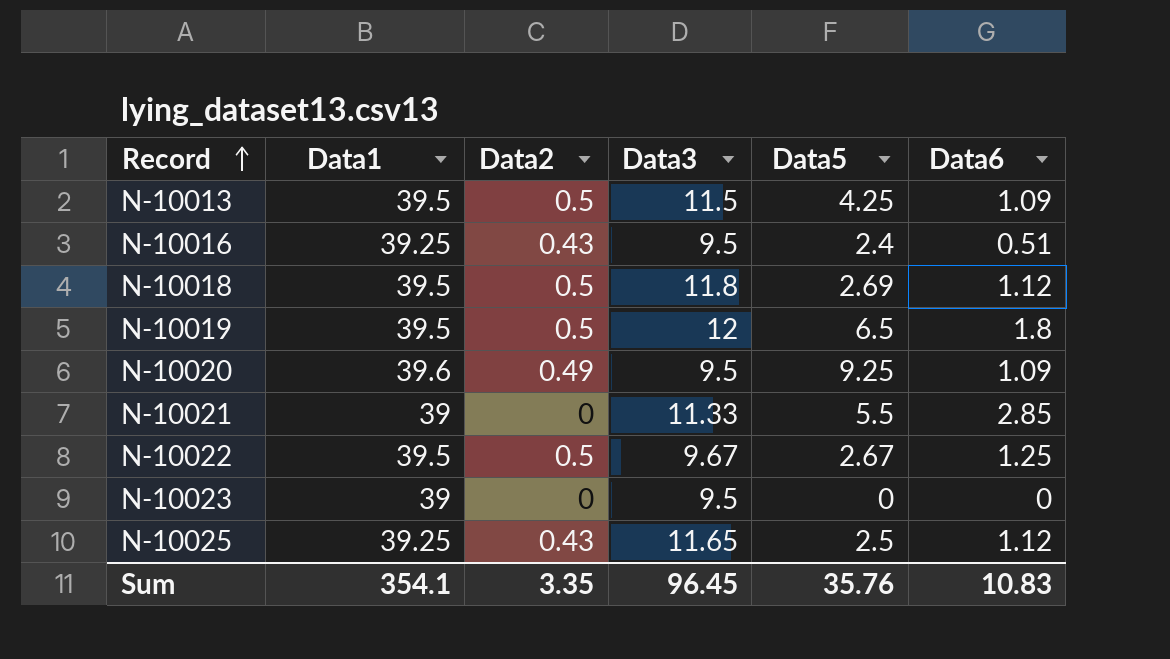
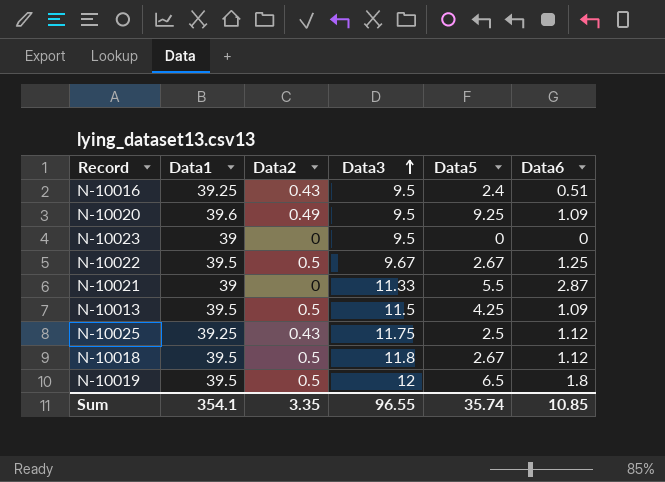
row order: Record ascending -> Data3 ascending
N-10021 | Data6: 2.85 -> 2.87
N-10025 | Data3: 11.65 -> 11.75
N-10018 | Data5: 2.69 -> 2.67
Sum | Data3: 96.45 -> 96.55
Sum | Data5: 35.76 -> 35.74
Sum | Data6: 10.83 -> 10.85

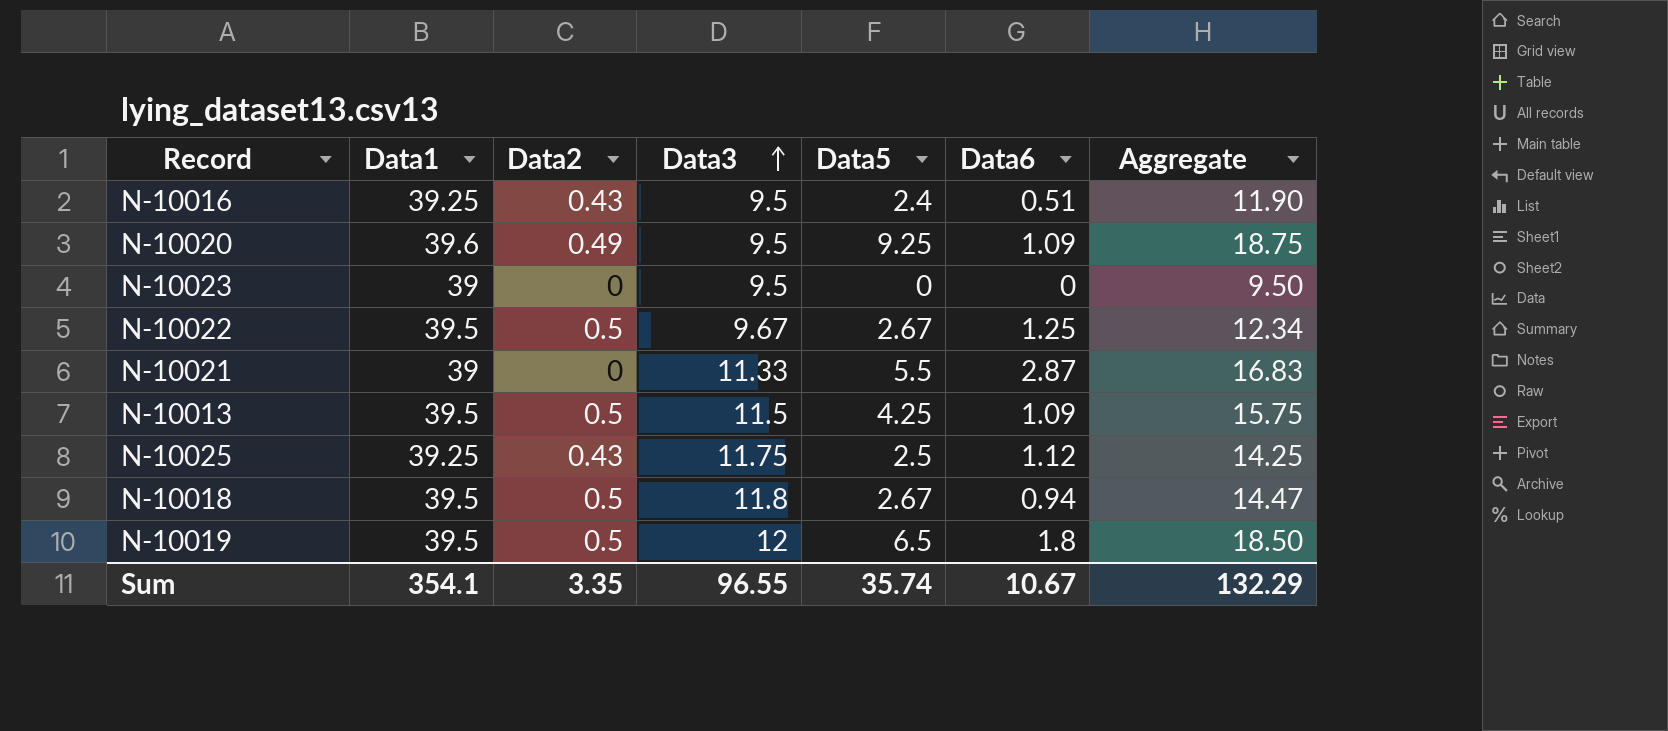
column Aggregate | formula: none -> [Data3] + [Data5]
N-10018 | Data6: 1.12 -> 0.94
Sum | Data6: 10.85 -> 10.67

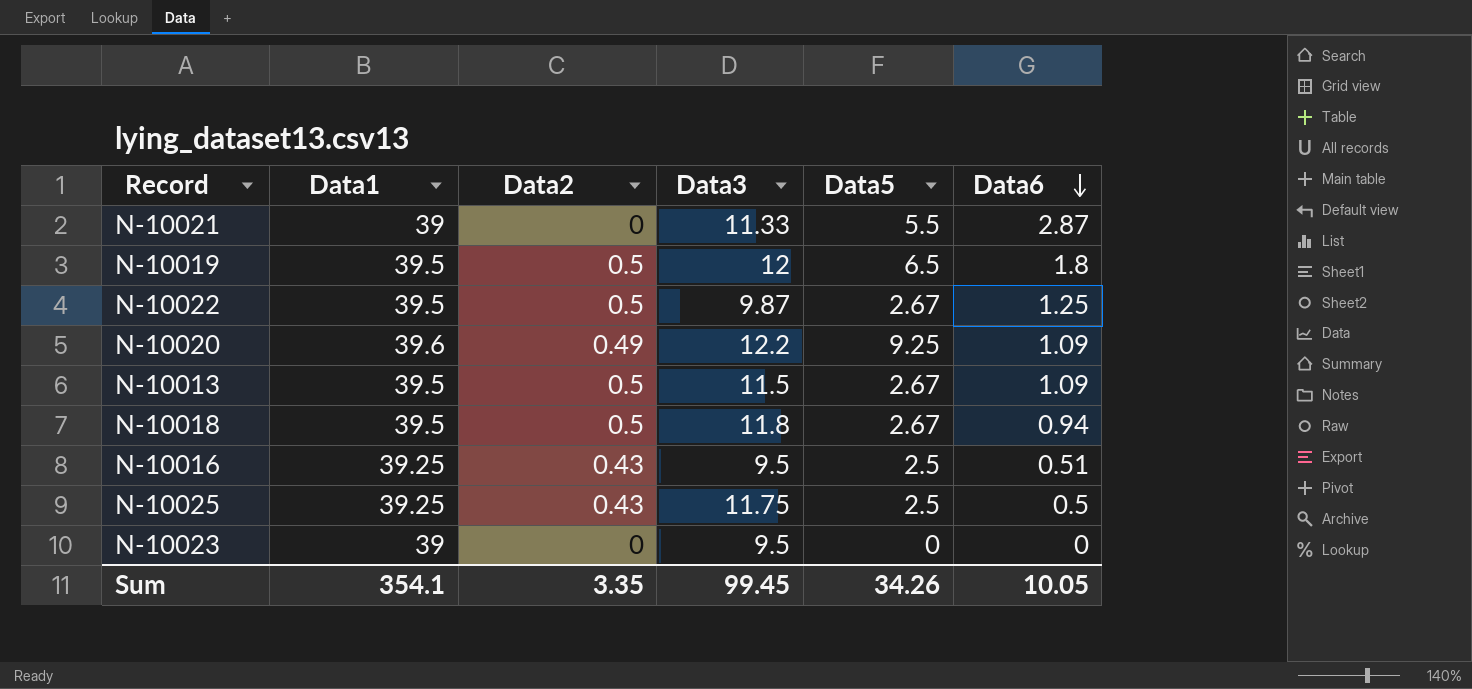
row order: Data3 ascending -> Data6 descending
column Aggregate | formula: [Data3] + [Data5] -> none
N-10022 | Data3: 9.67 -> 9.87
N-10020 | Data3: 9.5 -> 12.2
N-10013 | Data5: 4.25 -> 2.67
N-10016 | Data5: 2.4 -> 2.5
N-10025 | Data6: 1.12 -> 0.5
Sum | Data3: 96.55 -> 99.45
Sum | Data5: 35.74 -> 34.26
Sum | Data6: 10.67 -> 10.05

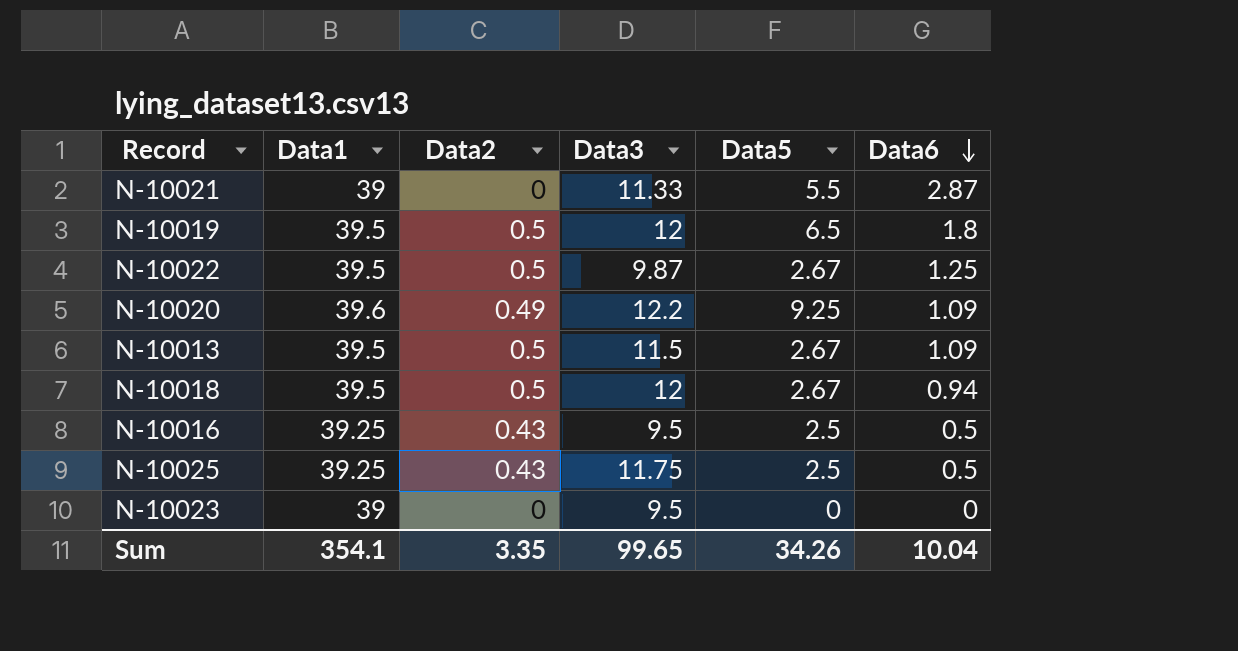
N-10018 | Data3: 11.8 -> 12
N-10016 | Data6: 0.51 -> 0.5
Sum | Data3: 99.45 -> 99.65
Sum | Data6: 10.05 -> 10.04

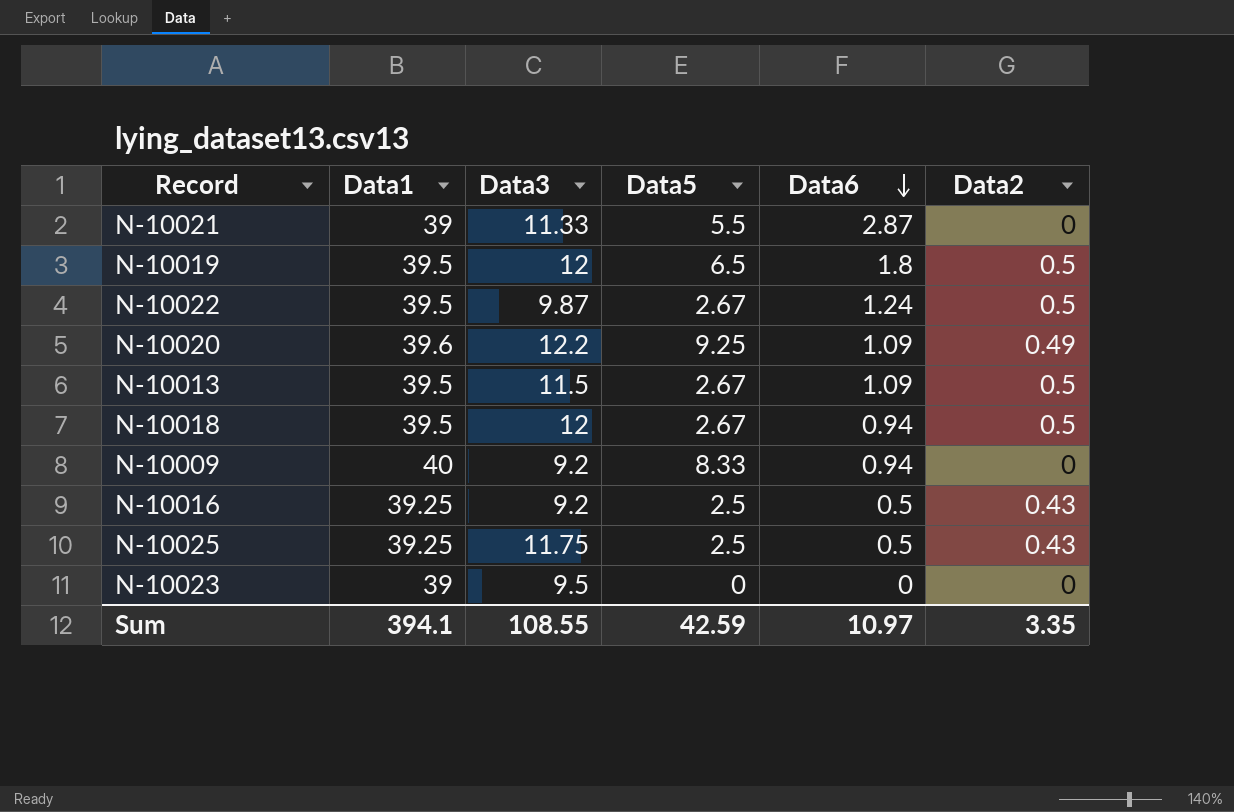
column Data2 | position: 3 -> 6
N-10022 | Data6: 1.25 -> 1.24
row N-10009: none -> 40 | 9.2 | 8.33 | 0.94 | 0
N-10016 | Data3: 9.5 -> 9.2
Sum | Data1: 354.1 -> 394.1
Sum | Data3: 99.65 -> 108.55
Sum | Data5: 34.26 -> 42.59
Sum | Data6: 10.04 -> 10.97

